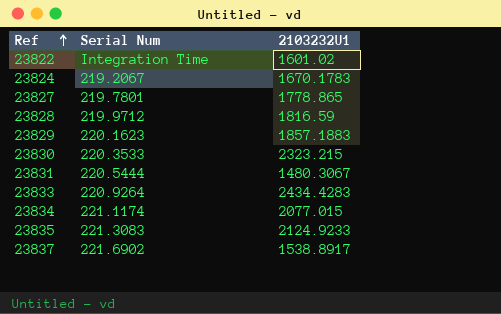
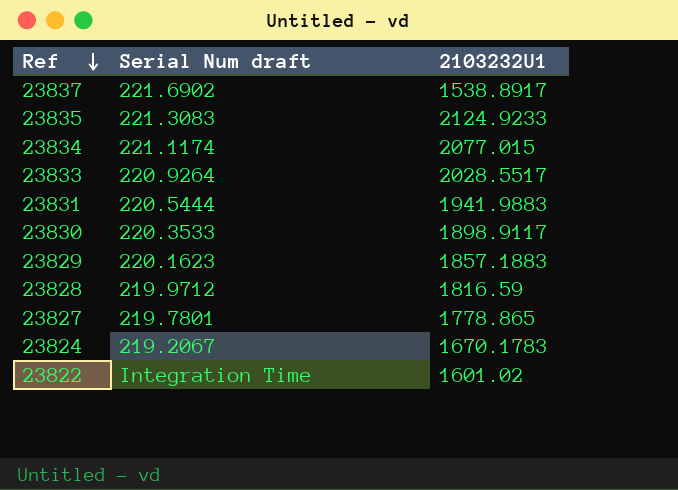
row order: Ref ascending -> Ref descending
column name: Serial Num -> Serial Num draft
23833 | 2103232U1: 2434.4283 -> 2028.5517
23831 | 2103232U1: 1480.3067 -> 1941.9883
23830 | 2103232U1: 2323.215 -> 1898.9117

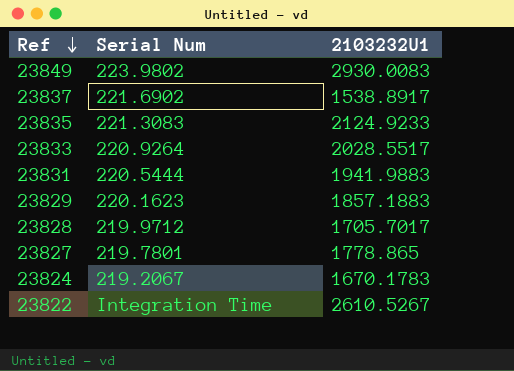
column name: Serial Num draft -> Serial Num
row 23834: 221.1174 | 2077.015 -> none
row 23830: 220.3533 | 1898.9117 -> none
row 23849: none -> 223.9802 | 2930.0083
23828 | 2103232U1: 1816.59 -> 1705.7017
23822 | 2103232U1: 1601.02 -> 2610.5267

